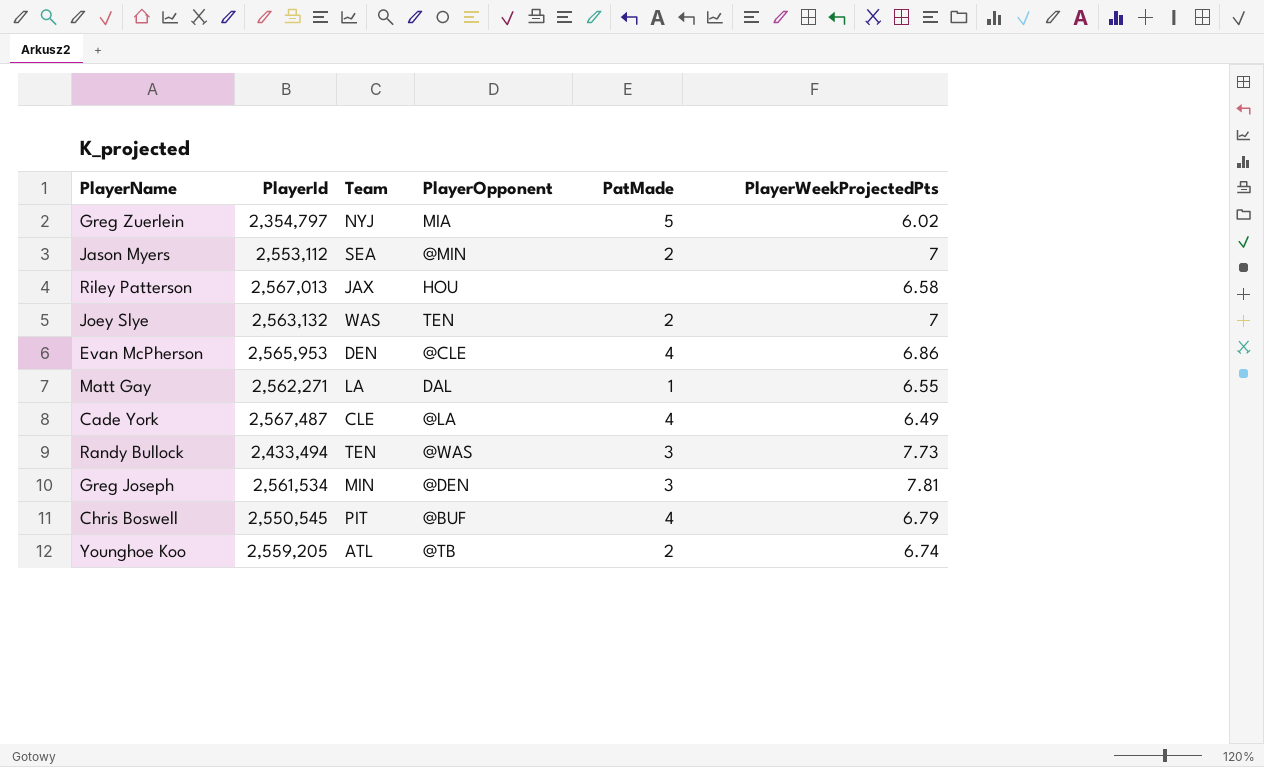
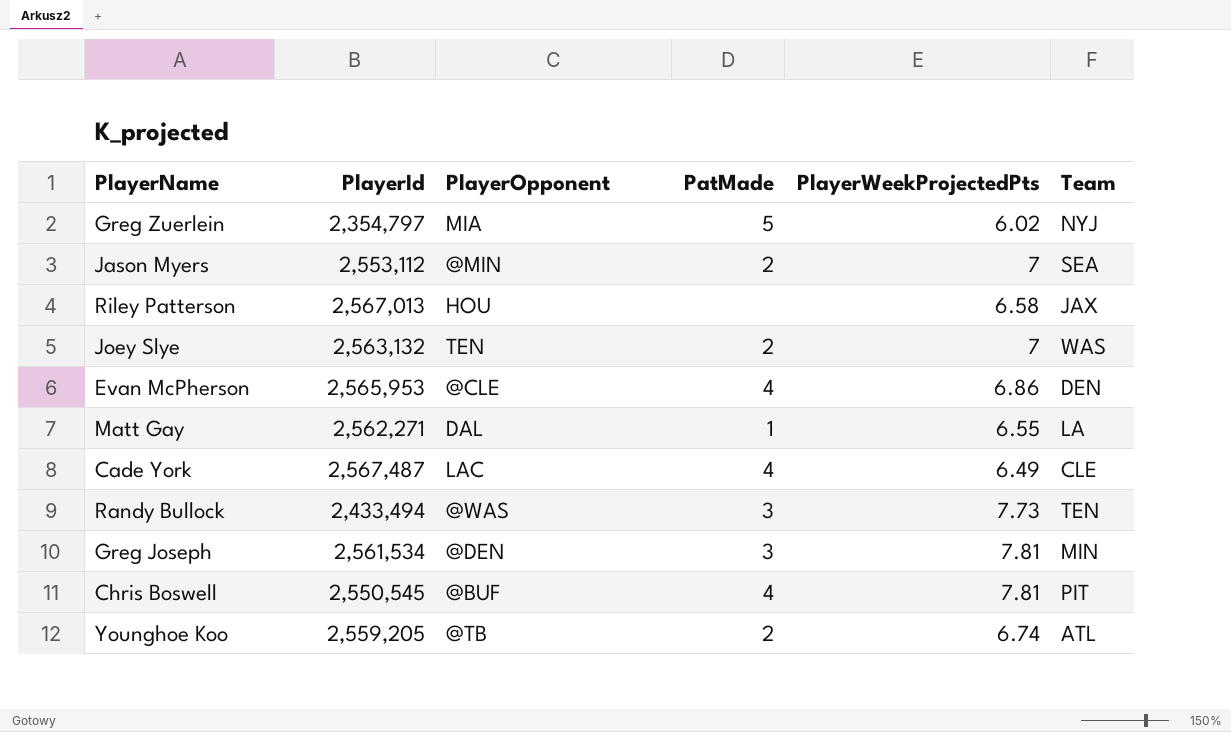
column Team | position: 3 -> 6
Cade York | PlayerOpponent: @LA -> LAC
Chris Boswell | PlayerWeekProjectedPts: 6.79 -> 7.81

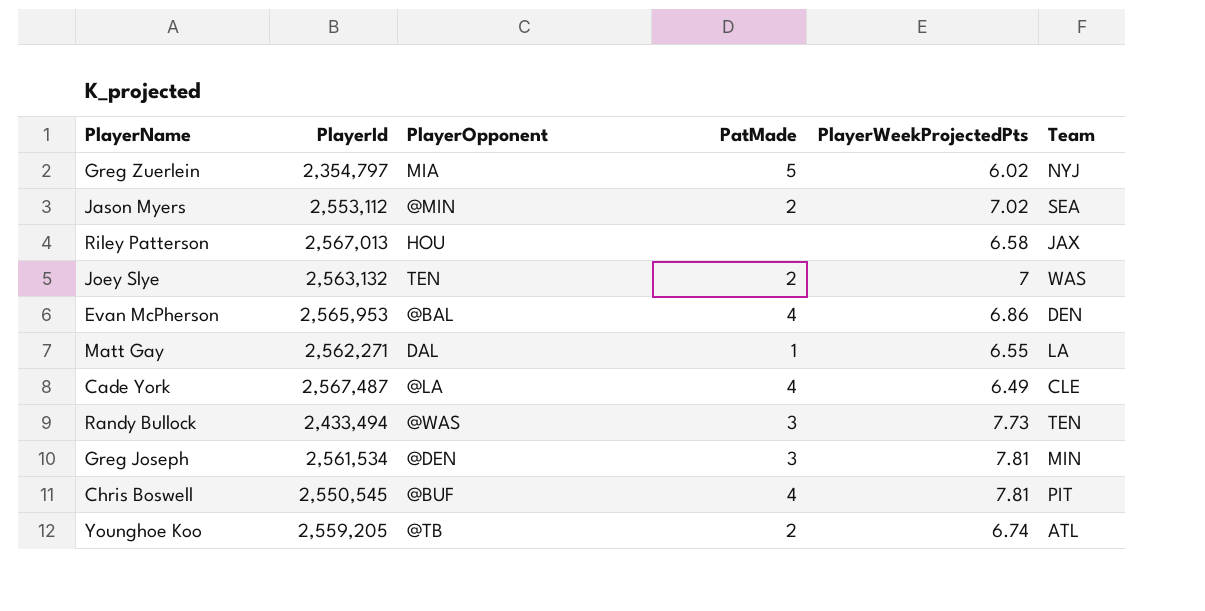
Jason Myers | PlayerWeekProjectedPts: 7 -> 7.02
Evan McPherson | PlayerOpponent: @CLE -> @BAL
Cade York | PlayerOpponent: LAC -> @LA

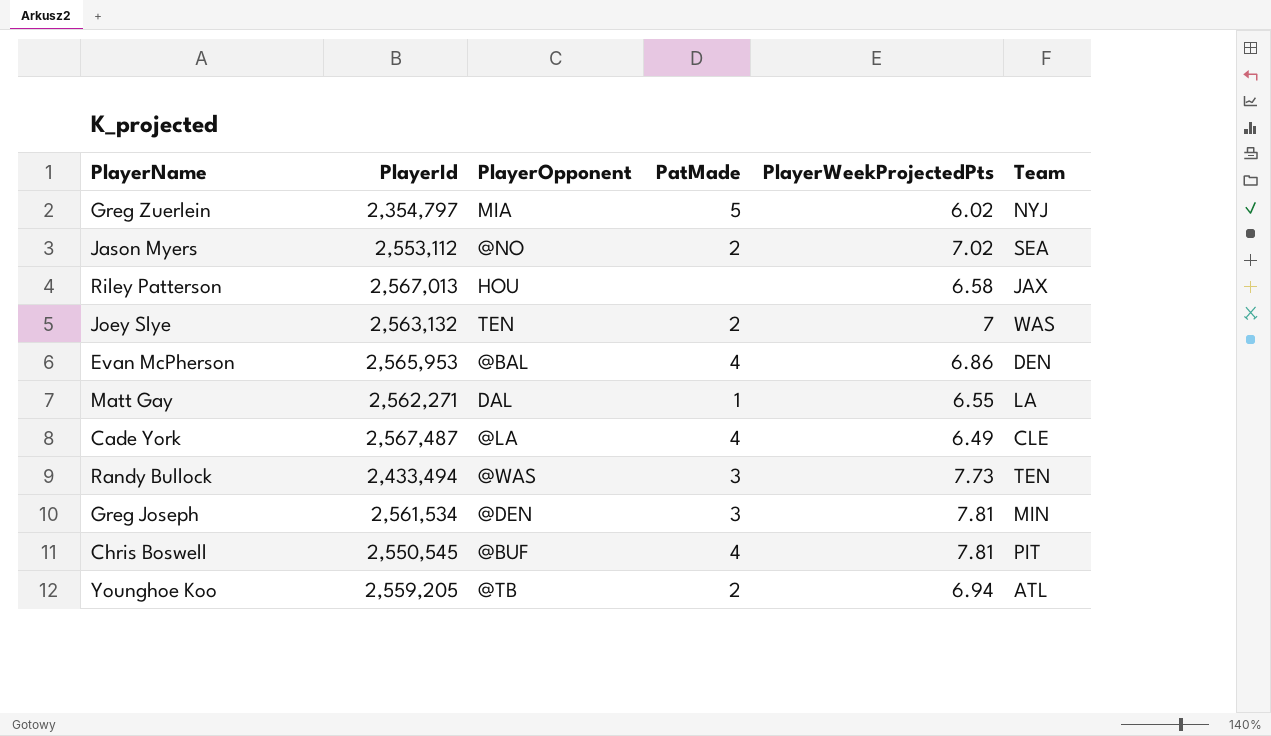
Jason Myers | PlayerOpponent: @MIN -> @NO
Younghoe Koo | PlayerWeekProjectedPts: 6.74 -> 6.94

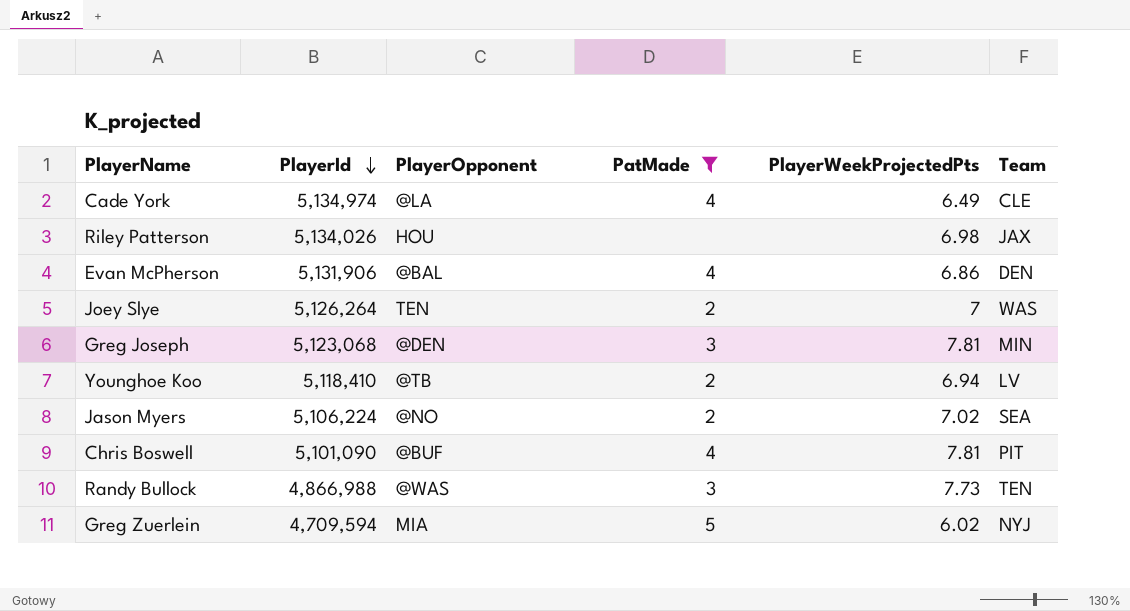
filter: none -> PatMade != 1
row order: none -> PlayerId descending
Cade York | PlayerId: 2,567,487 -> 5,134,974
Riley Patterson | PlayerId: 2,567,013 -> 5,134,026
Riley Patterson | PlayerWeekProjectedPts: 6.58 -> 6.98
Evan McPherson | PlayerId: 2,565,953 -> 5,131,906
Joey Slye | PlayerId: 2,563,132 -> 5,126,264
Greg Joseph | PlayerId: 2,561,534 -> 5,123,068
Younghoe Koo | PlayerId: 2,559,205 -> 5,118,410
Younghoe Koo | Team: ATL -> LV
Jason Myers | PlayerId: 2,553,112 -> 5,106,224
Chris Boswell | PlayerId: 2,550,545 -> 5,101,090
Randy Bullock | PlayerId: 2,433,494 -> 4,866,988
Greg Zuerlein | PlayerId: 2,354,797 -> 4,709,594

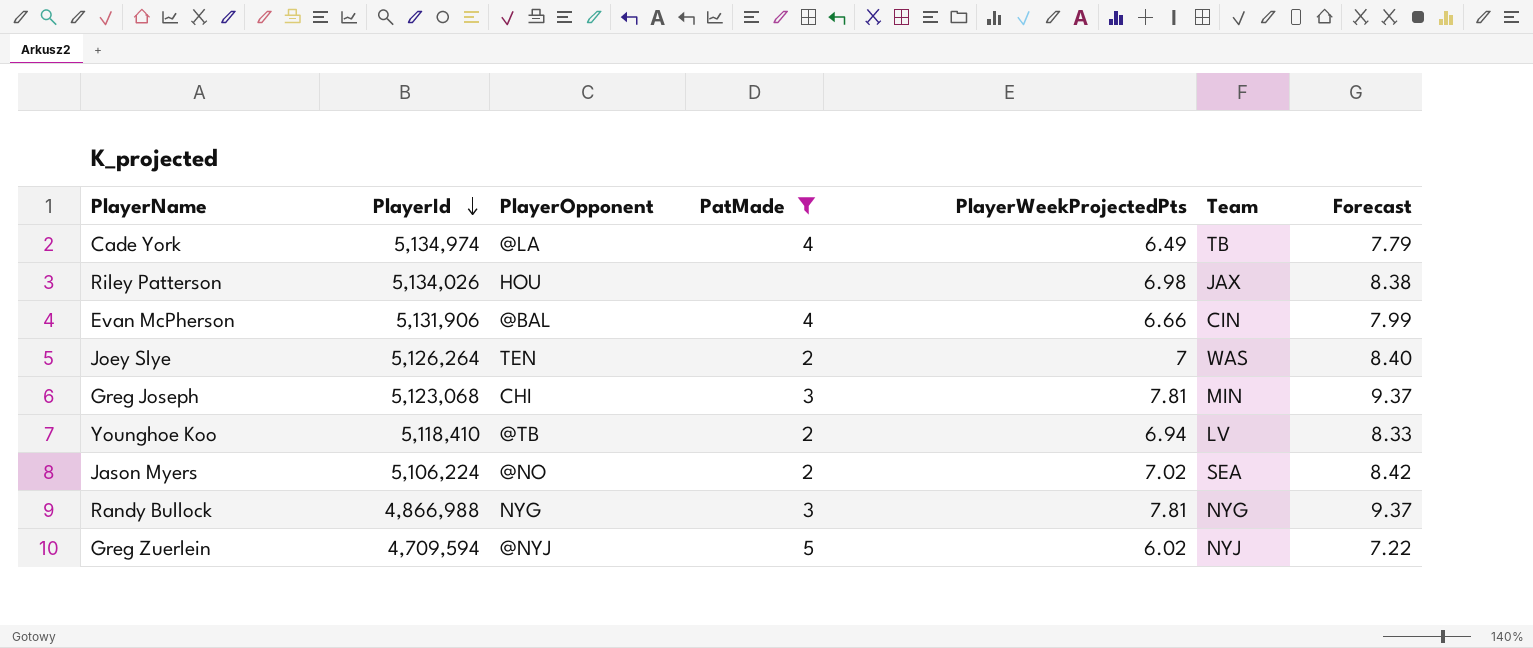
column Forecast | formula: none -> [PlayerWeekProjectedPts] * 1.2
row Chris Boswell: 5,101,090 | @BUF | 4 | 7.81 | PIT -> none
Cade York | Team: CLE -> TB
Evan McPherson | PlayerWeekProjectedPts: 6.86 -> 6.66
Evan McPherson | Team: DEN -> CIN
Greg Joseph | PlayerOpponent: @DEN -> CHI
Randy Bullock | PlayerOpponent: @WAS -> NYG
Randy Bullock | PlayerWeekProjectedPts: 7.73 -> 7.81
Randy Bullock | Team: TEN -> NYG
Greg Zuerlein | PlayerOpponent: MIA -> @NYJ

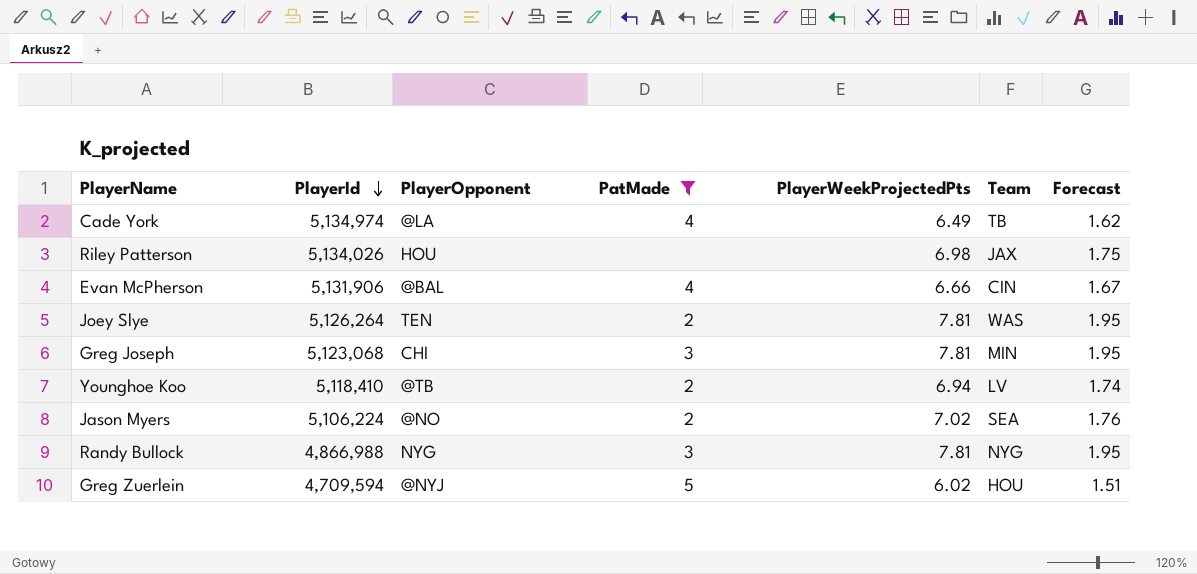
column Forecast | formula: [PlayerWeekProjectedPts] * 1.2 -> [PlayerWeekProjectedPts] * 0.25
Joey Slye | PlayerWeekProjectedPts: 7 -> 7.81
Greg Zuerlein | Team: NYJ -> HOU

